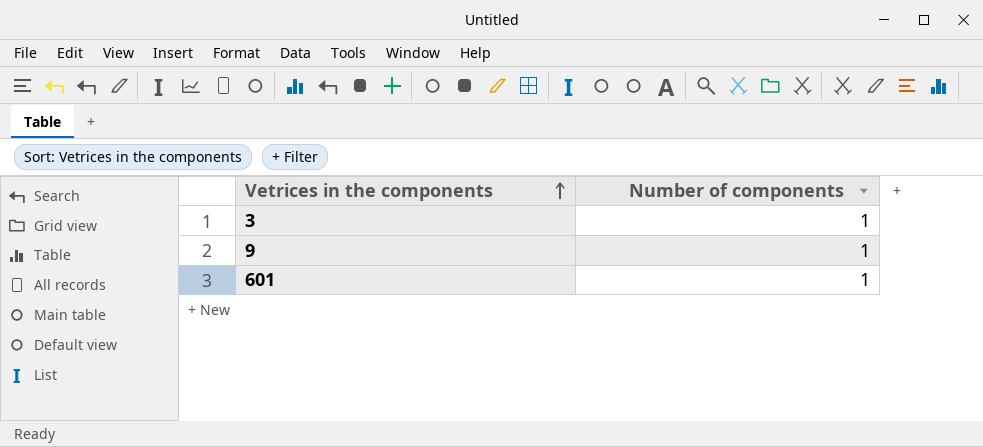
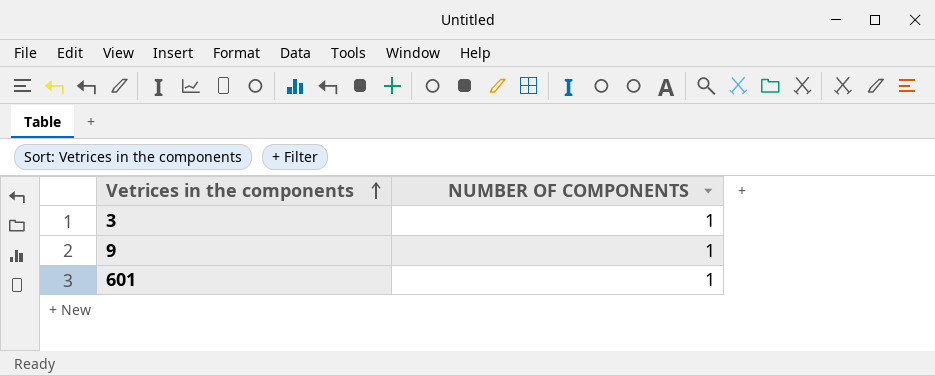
column name: Number of components -> NUMBER OF COMPONENTS

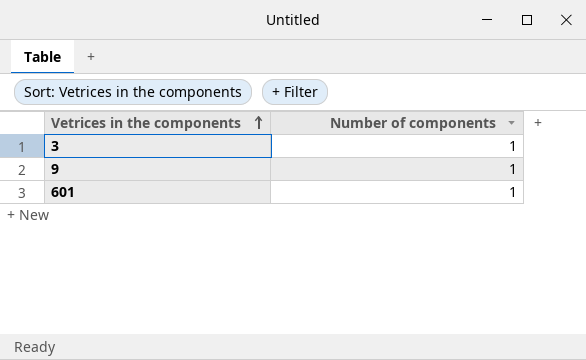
column name: NUMBER OF COMPONENTS -> Number of components

